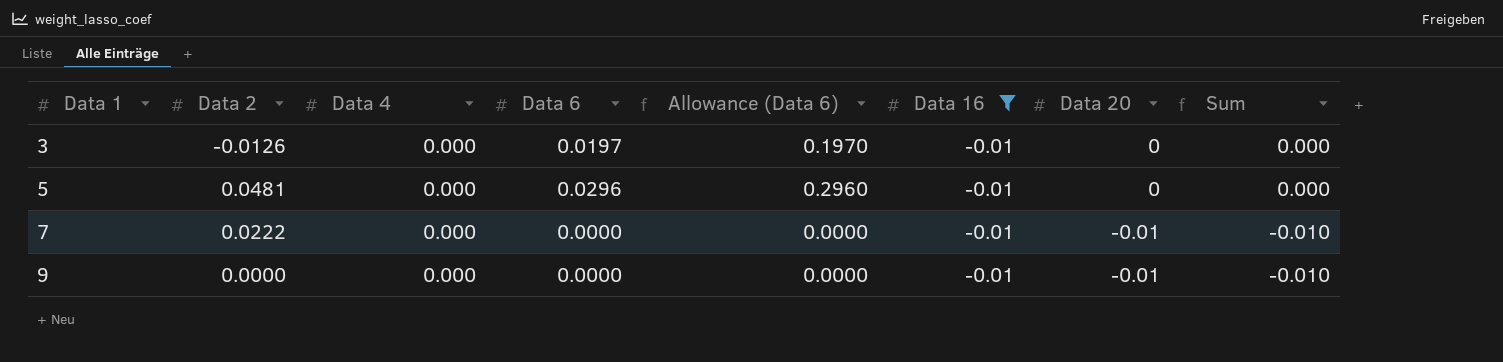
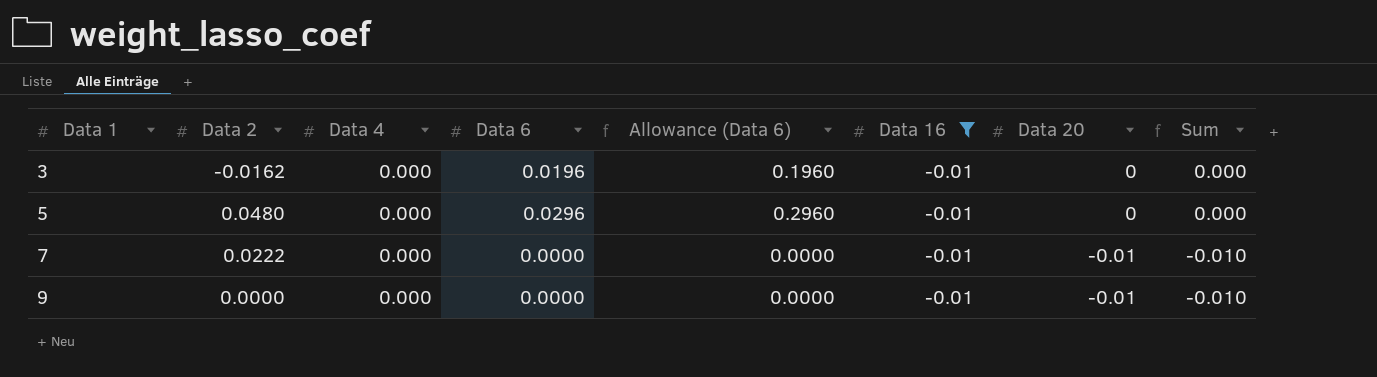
3 | Data 2: -0.0126 -> -0.0162
3 | Data 6: 0.0197 -> 0.0196
3 | Allowance (Data 6): 0.1970 -> 0.1960
5 | Data 2: 0.0481 -> 0.0480

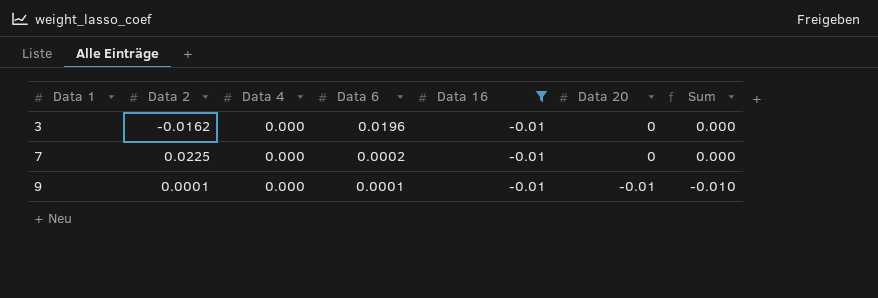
column Allowance (Data 6) | formula: [Data 6] * 10 -> none
row 5: 0.0480 | 0.000 | 0.0296 | 0.2960 | -0.01 | 0 | 0.000 -> none
7 | Data 2: 0.0222 -> 0.0225
7 | Data 6: 0.0000 -> 0.0002
7 | Data 20: -0.01 -> 0
7 | Sum: -0.010 -> 0.000
9 | Data 2: 0.0000 -> 0.0001
9 | Data 6: 0.0000 -> 0.0001

